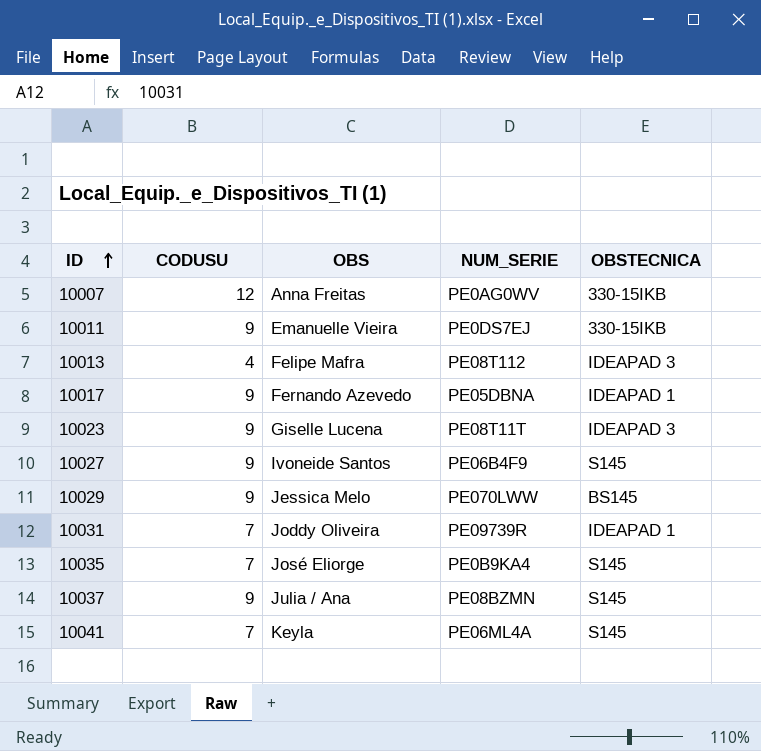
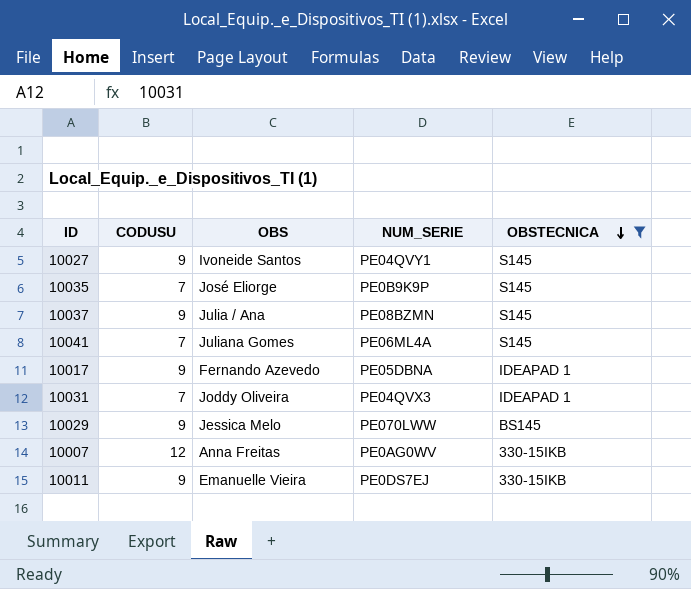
filter: none -> OBSTECNICA != IDEAPAD 3
row order: ID ascending -> OBSTECNICA descending
10027 | NUM_SERIE: PE06B4F9 -> PE04QVY1
10035 | NUM_SERIE: PE0B9KA4 -> PE0B9K9P
10041 | OBS: Keyla -> Juliana Gomes
10031 | NUM_SERIE: PE09739R -> PE04QVX3

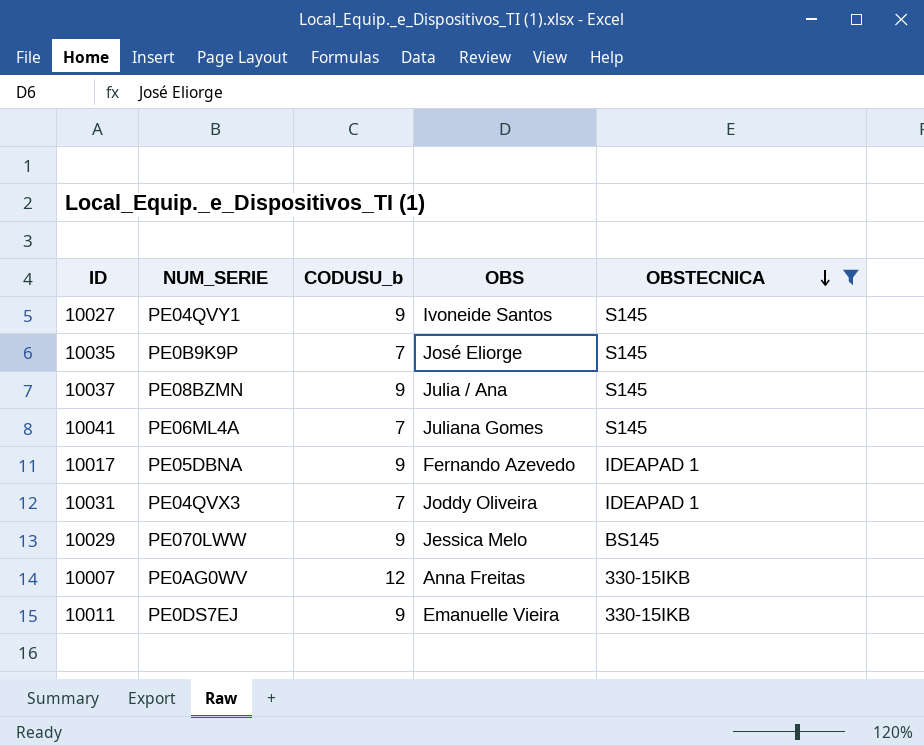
column NUM_SERIE | position: 4 -> 2
column name: CODUSU -> CODUSU_b

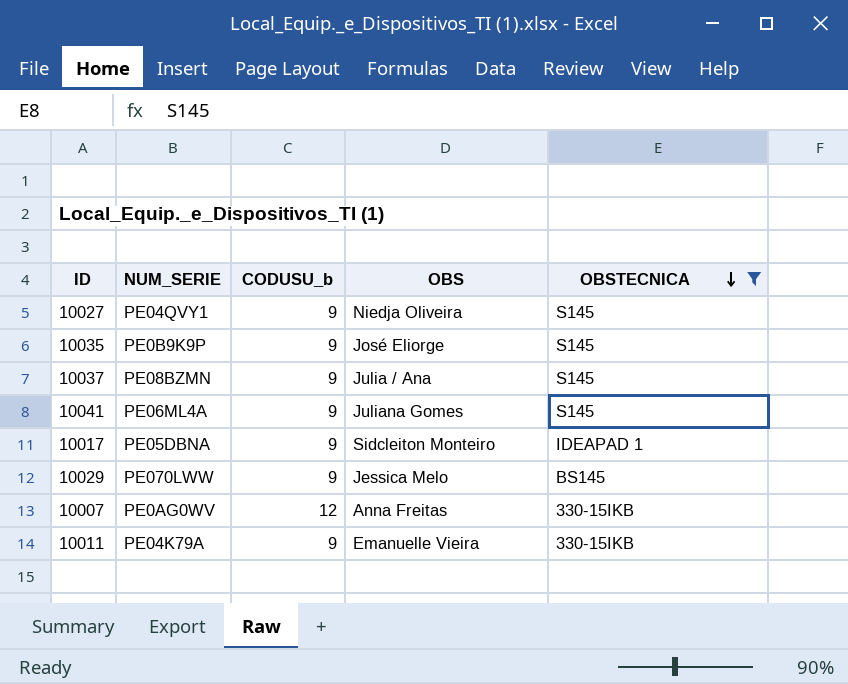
row 10031: PE04QVX3 | 7 | Joddy Oliveira | IDEAPAD 1 -> none
10027 | OBS: Ivoneide Santos -> Niedja Oliveira
10035 | CODUSU_b: 7 -> 9
10041 | CODUSU_b: 7 -> 9
10017 | OBS: Fernando Azevedo -> Sidcleiton Monteiro
10011 | NUM_SERIE: PE0DS7EJ -> PE04K79A

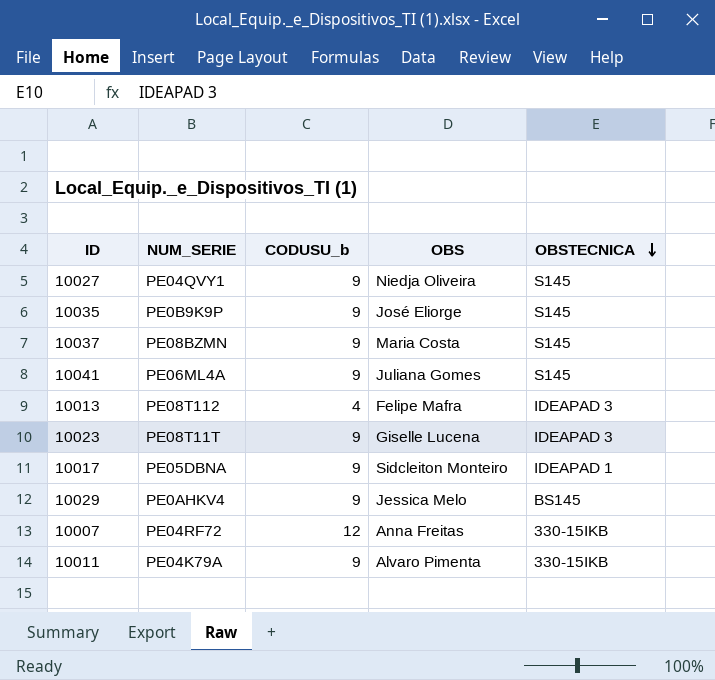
filter: OBSTECNICA != IDEAPAD 3 -> none
10037 | OBS: Julia / Ana -> Maria Costa
10029 | NUM_SERIE: PE070LWW -> PE0AHKV4
10007 | NUM_SERIE: PE0AG0WV -> PE04RF72
10011 | OBS: Emanuelle Vieira -> Alvaro Pimenta

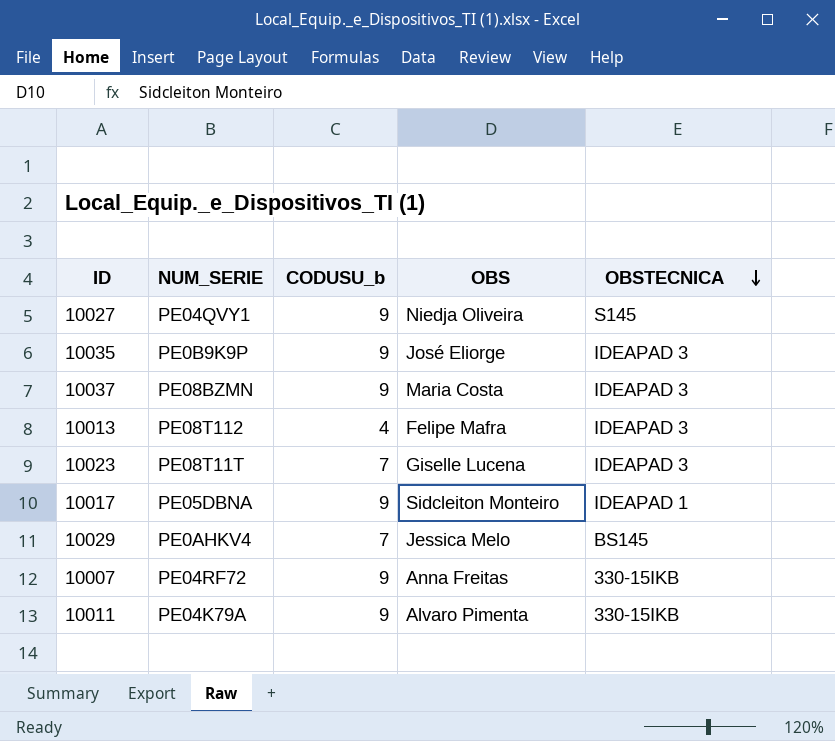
row 10041: PE06ML4A | 9 | Juliana Gomes | S145 -> none
10035 | OBSTECNICA: S145 -> IDEAPAD 3
10037 | OBSTECNICA: S145 -> IDEAPAD 3
10023 | CODUSU_b: 9 -> 7
10029 | CODUSU_b: 9 -> 7
10007 | CODUSU_b: 12 -> 9

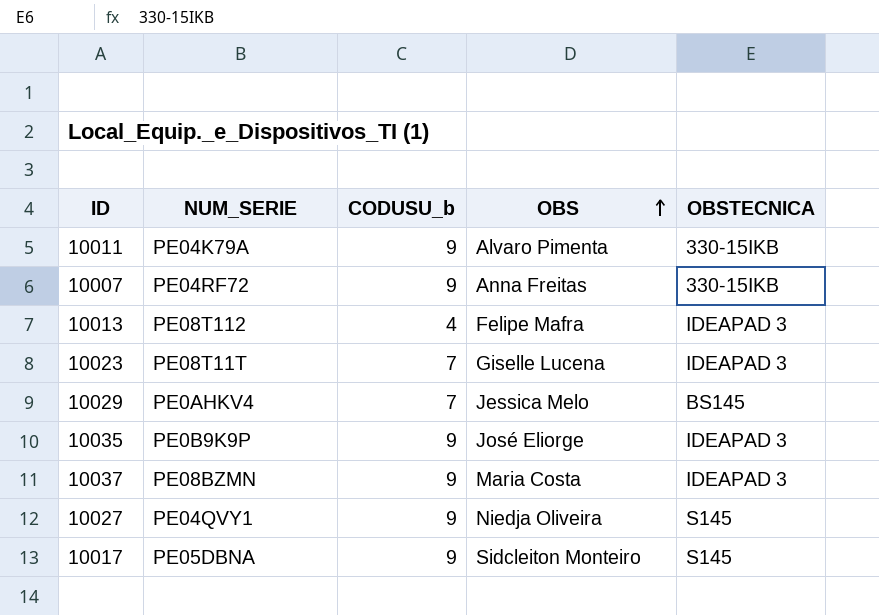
row order: OBSTECNICA descending -> OBS ascending
10017 | OBSTECNICA: IDEAPAD 1 -> S145

